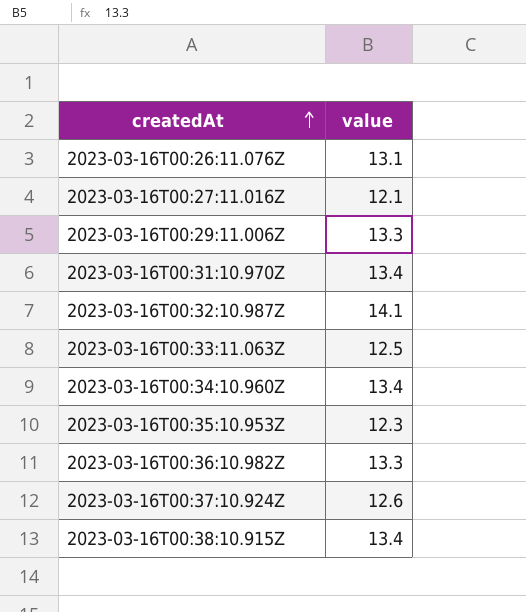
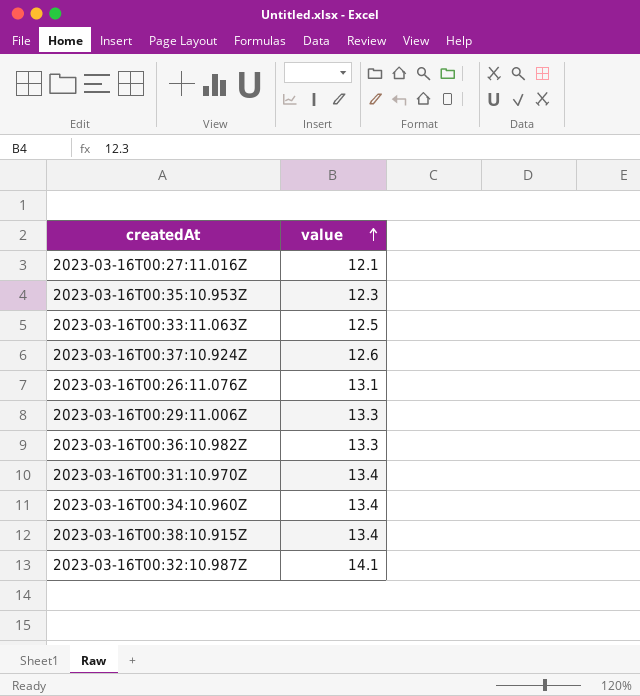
row order: createdAt ascending -> value ascending

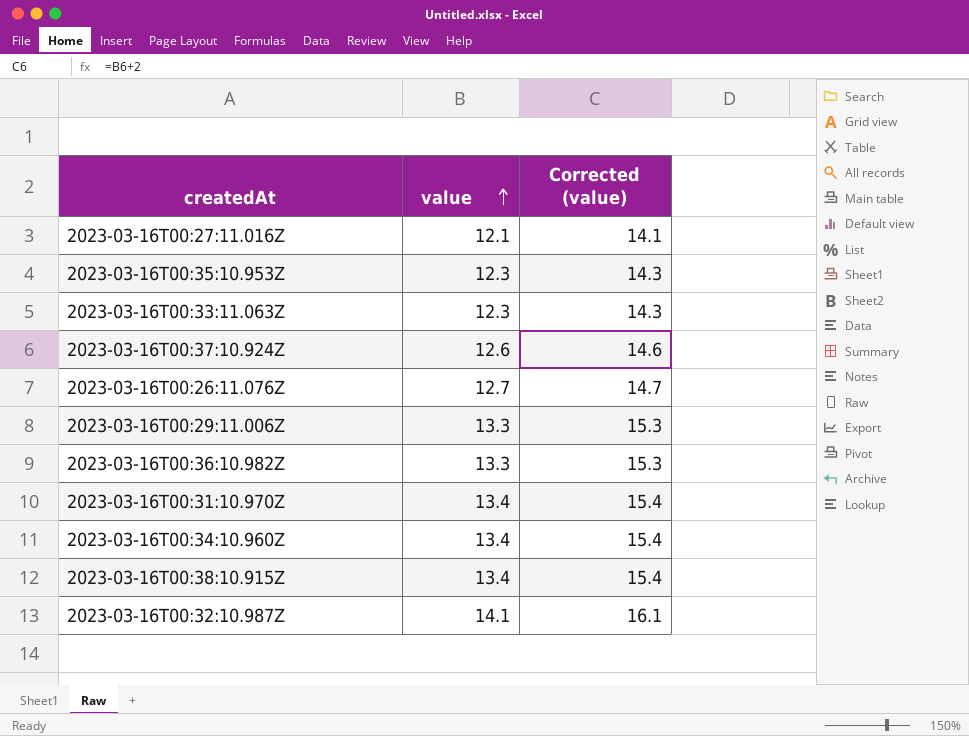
column Corrected (value) | formula: none -> [value] + 2
2023-03-16T00:33:11.063Z | value: 12.5 -> 12.3
2023-03-16T00:26:11.076Z | value: 13.1 -> 12.7

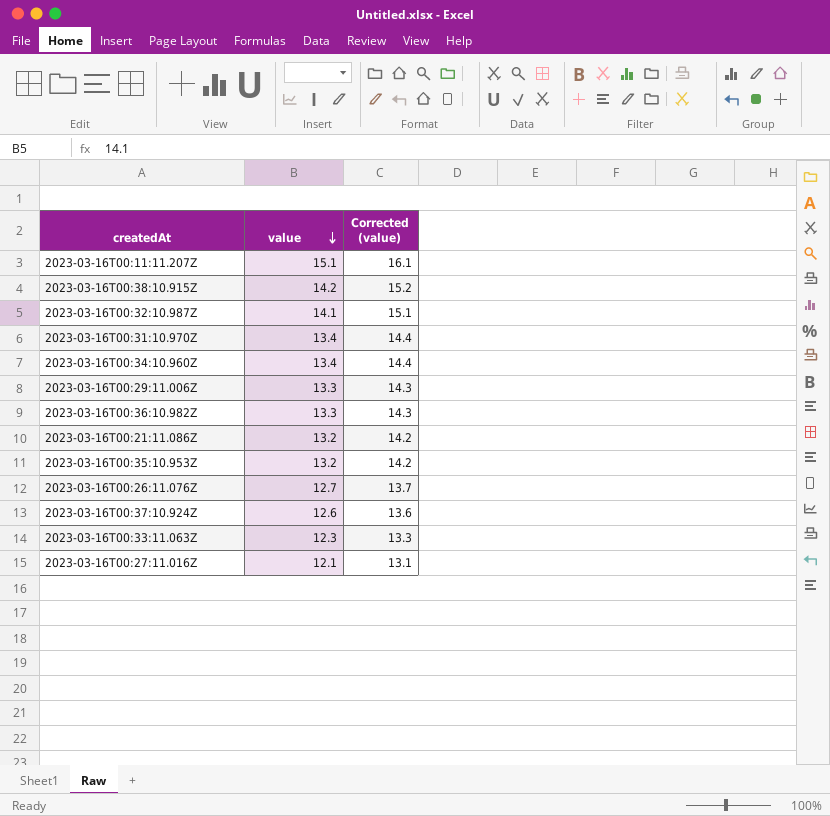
row order: value ascending -> value descending
column Corrected (value) | formula: [value] + 2 -> [value] + 1
row 2023-03-16T00:11:11.207Z: none -> 15.1 | 16.1
2023-03-16T00:38:10.915Z | value: 13.4 -> 14.2
row 2023-03-16T00:21:11.086Z: none -> 13.2 | 14.2
2023-03-16T00:35:10.953Z | value: 12.3 -> 13.2

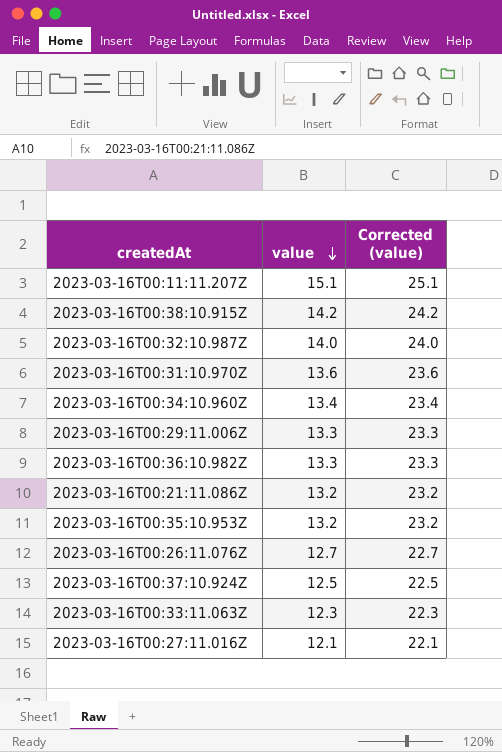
column Corrected (value) | formula: [value] + 1 -> [value] + 10
2023-03-16T00:32:10.987Z | value: 14.1 -> 14.0
2023-03-16T00:31:10.970Z | value: 13.4 -> 13.6
2023-03-16T00:37:10.924Z | value: 12.6 -> 12.5

